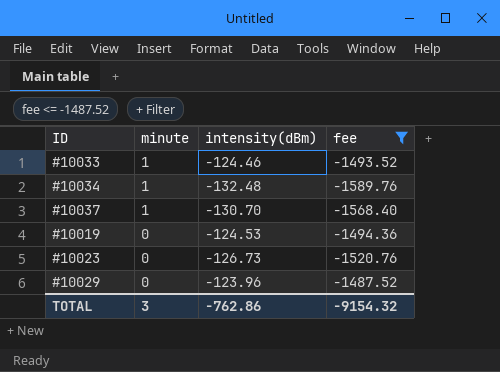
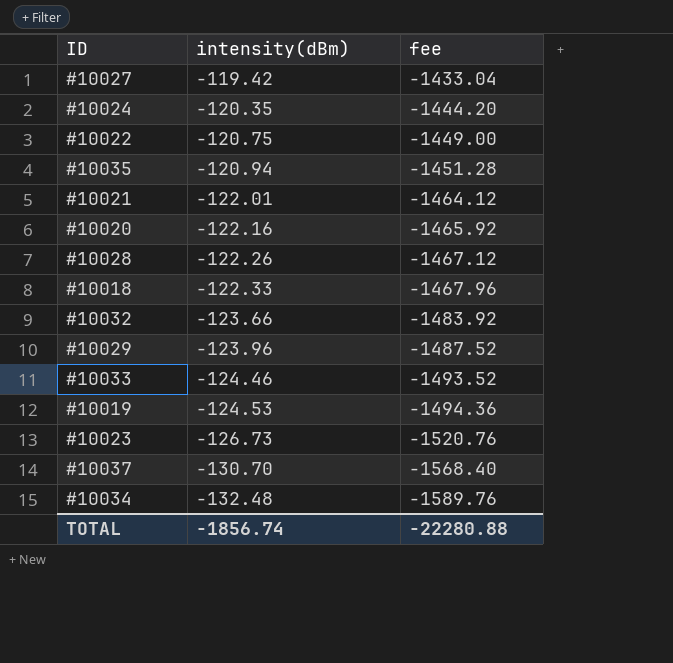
filter: fee <= -1487.52 -> none
row order: minute descending -> intensity(dBm) descending
column minute | position: 2 -> none
TOTAL | intensity(dBm): -762.86 -> -1856.74
TOTAL | fee: -9154.32 -> -22280.88

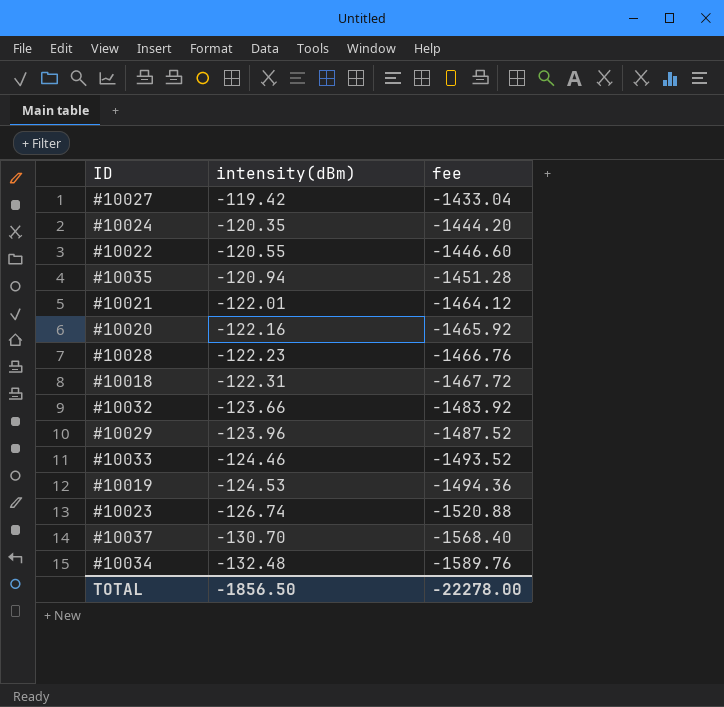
#10022 | intensity(dBm): -120.75 -> -120.55
#10022 | fee: -1449.00 -> -1446.60
#10028 | intensity(dBm): -122.26 -> -122.23
#10028 | fee: -1467.12 -> -1466.76
#10018 | intensity(dBm): -122.33 -> -122.31
#10018 | fee: -1467.96 -> -1467.72
#10023 | intensity(dBm): -126.73 -> -126.74
#10023 | fee: -1520.76 -> -1520.88
TOTAL | intensity(dBm): -1856.74 -> -1856.50
TOTAL | fee: -22280.88 -> -22278.00

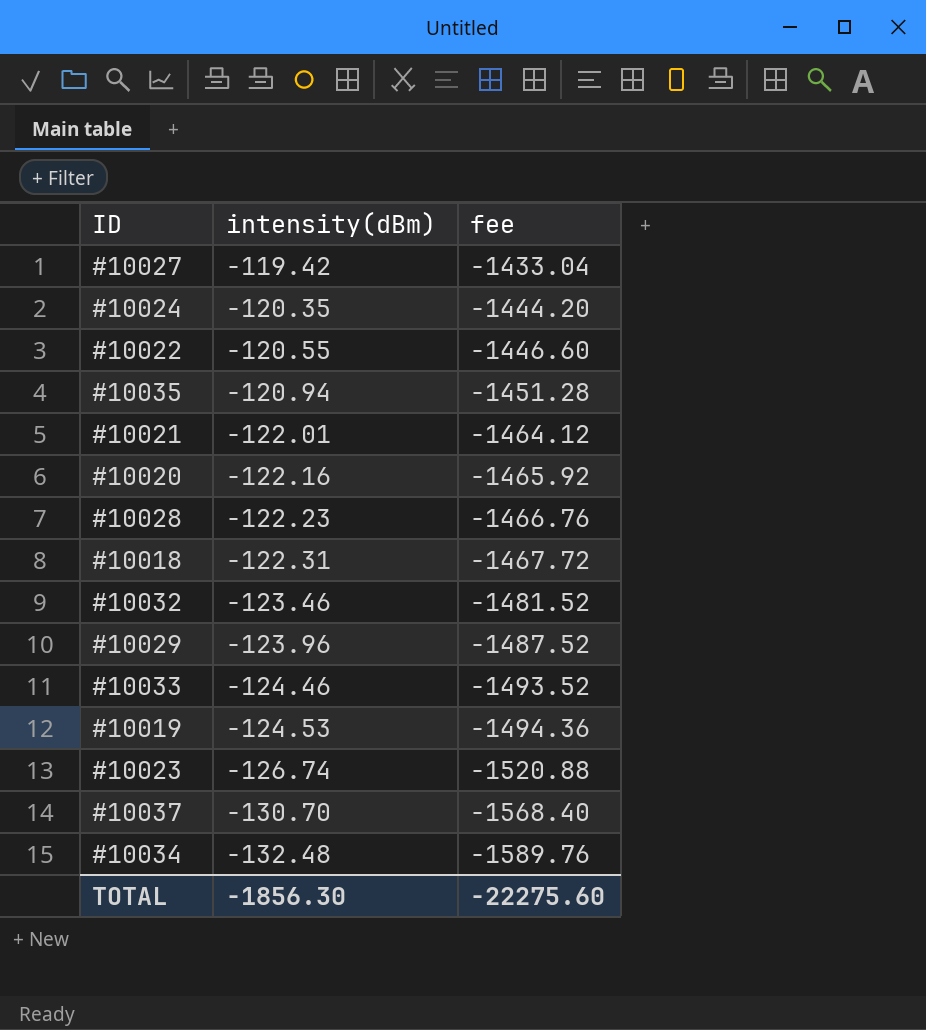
#10032 | intensity(dBm): -123.66 -> -123.46
#10032 | fee: -1483.92 -> -1481.52
TOTAL | intensity(dBm): -1856.50 -> -1856.30
TOTAL | fee: -22278.00 -> -22275.60

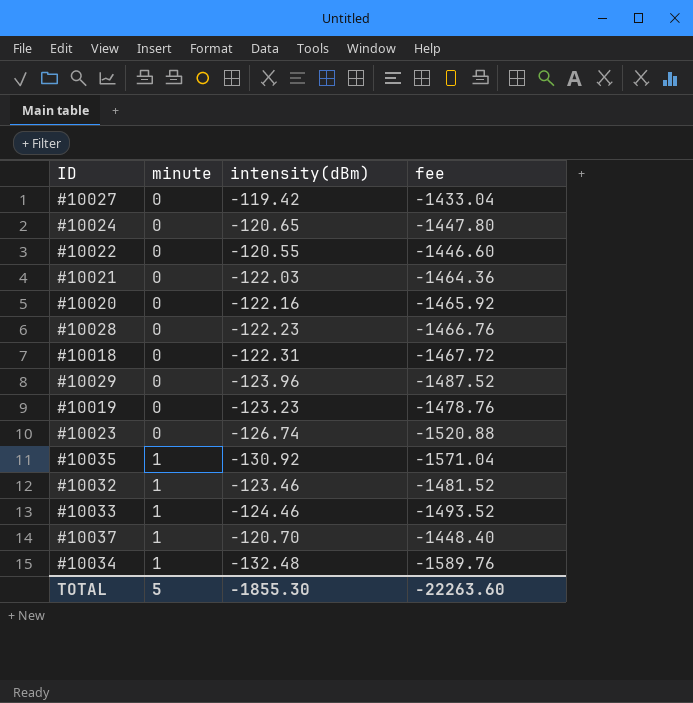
row order: intensity(dBm) descending -> minute ascending
column minute | position: none -> 2
#10024 | intensity(dBm): -120.35 -> -120.65
#10024 | fee: -1444.20 -> -1447.80
#10021 | intensity(dBm): -122.01 -> -122.03
#10021 | fee: -1464.12 -> -1464.36
#10019 | intensity(dBm): -124.53 -> -123.23
#10019 | fee: -1494.36 -> -1478.76
#10035 | intensity(dBm): -120.94 -> -130.92
#10035 | fee: -1451.28 -> -1571.04
#10037 | intensity(dBm): -130.70 -> -120.70
#10037 | fee: -1568.40 -> -1448.40
TOTAL | intensity(dBm): -1856.30 -> -1855.30
TOTAL | fee: -22275.60 -> -22263.60

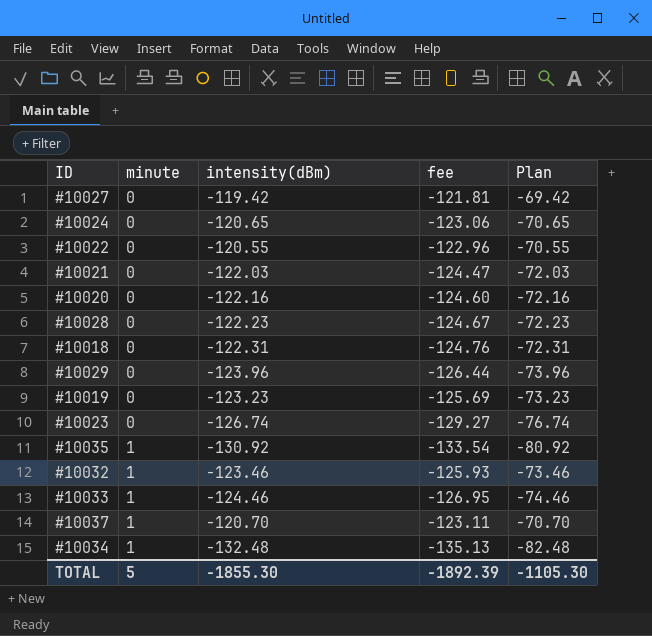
column fee | formula: [intensity(dBm)] * 12 -> [intensity(dBm)] * 1.02
column Plan | formula: none -> [intensity(dBm)] + 50
TOTAL | fee: -22263.60 -> -1892.39

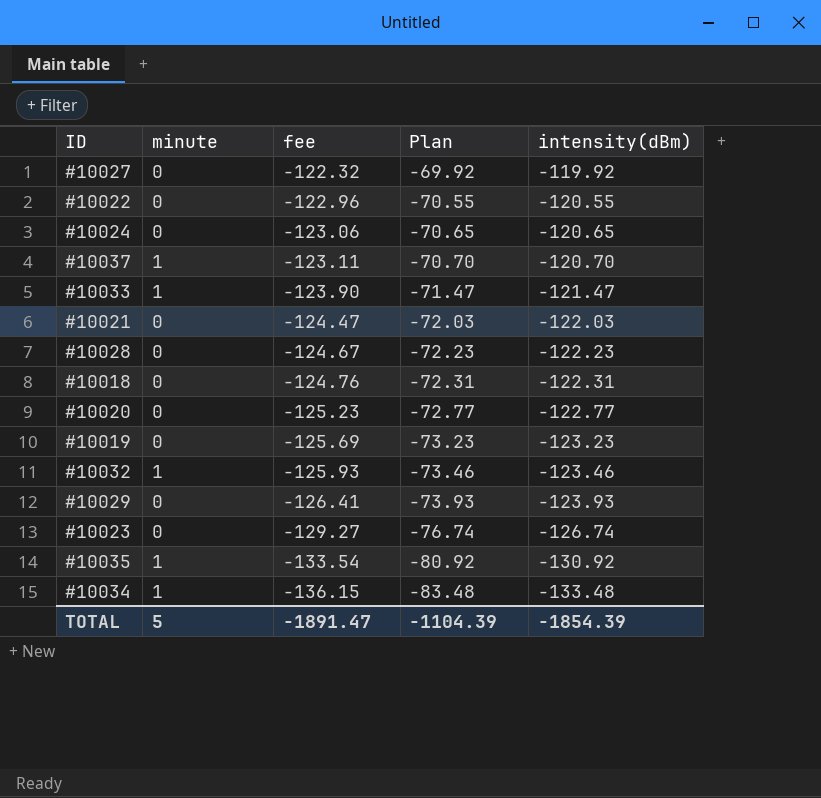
row order: minute ascending -> fee descending
column intensity(dBm) | position: 3 -> 5
#10027 | fee: -121.81 -> -122.32
#10027 | Plan: -69.42 -> -69.92
#10027 | intensity(dBm): -119.42 -> -119.92
#10033 | fee: -126.95 -> -123.90
#10033 | Plan: -74.46 -> -71.47
#10033 | intensity(dBm): -124.46 -> -121.47
#10020 | fee: -124.60 -> -125.23
#10020 | Plan: -72.16 -> -72.77
#10020 | intensity(dBm): -122.16 -> -122.77
#10029 | fee: -126.44 -> -126.41
#10029 | Plan: -73.96 -> -73.93
#10029 | intensity(dBm): -123.96 -> -123.93
#10034 | fee: -135.13 -> -136.15
#10034 | Plan: -82.48 -> -83.48
#10034 | intensity(dBm): -132.48 -> -133.48
TOTAL | fee: -1892.39 -> -1891.47
TOTAL | Plan: -1105.30 -> -1104.39
TOTAL | intensity(dBm): -1855.30 -> -1854.39

